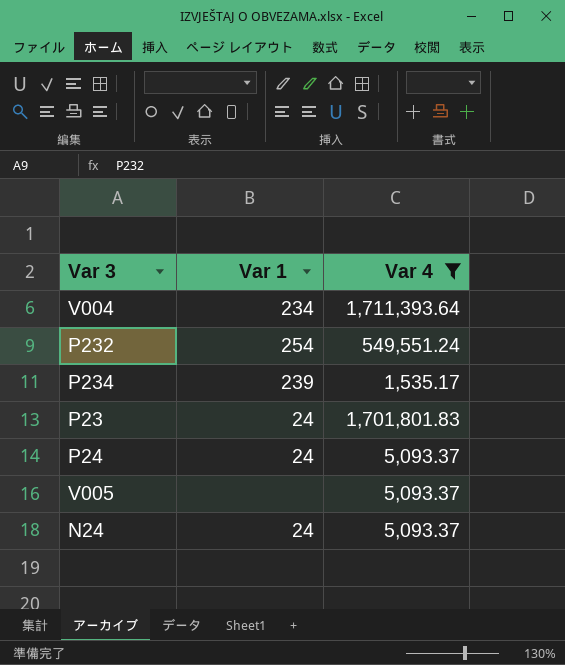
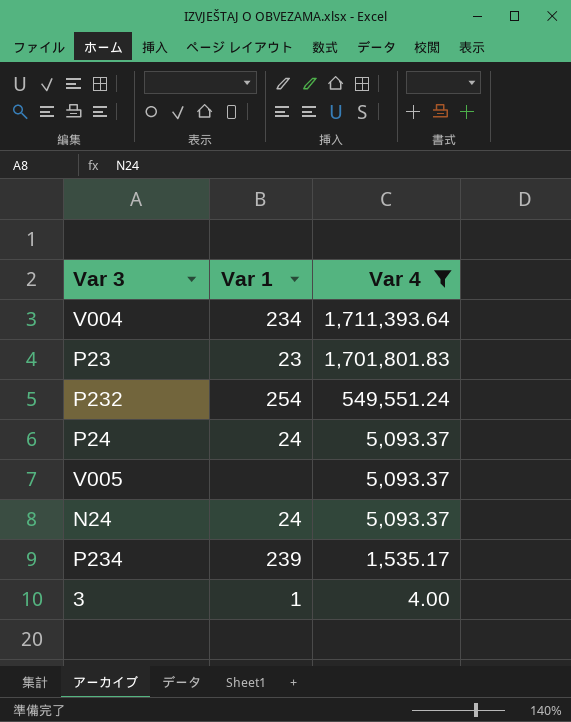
row order: none -> Var 4 descending
P23 | Var 1: 24 -> 23
row 3: none -> 1 | 4.00

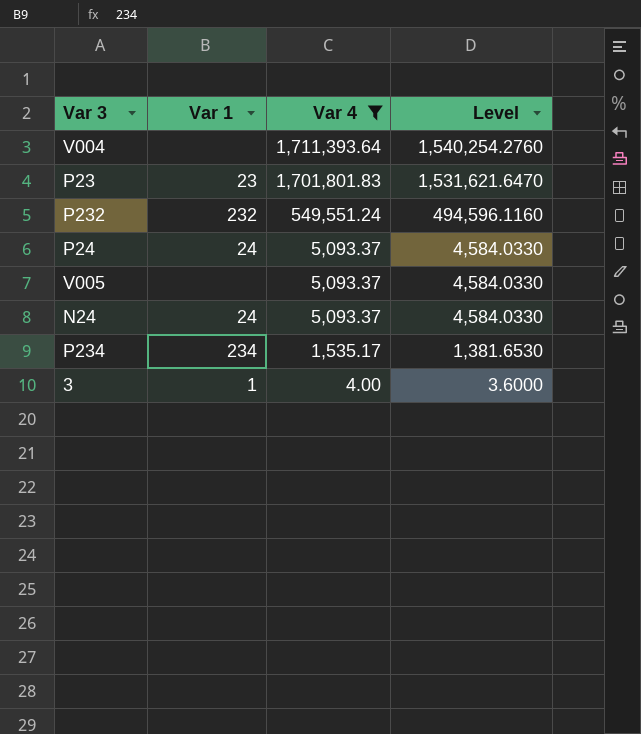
column Level | formula: none -> [Var 4] * 0.9
V004 | Var 1: 234 -> none
P232 | Var 1: 254 -> 232
P234 | Var 1: 239 -> 234

